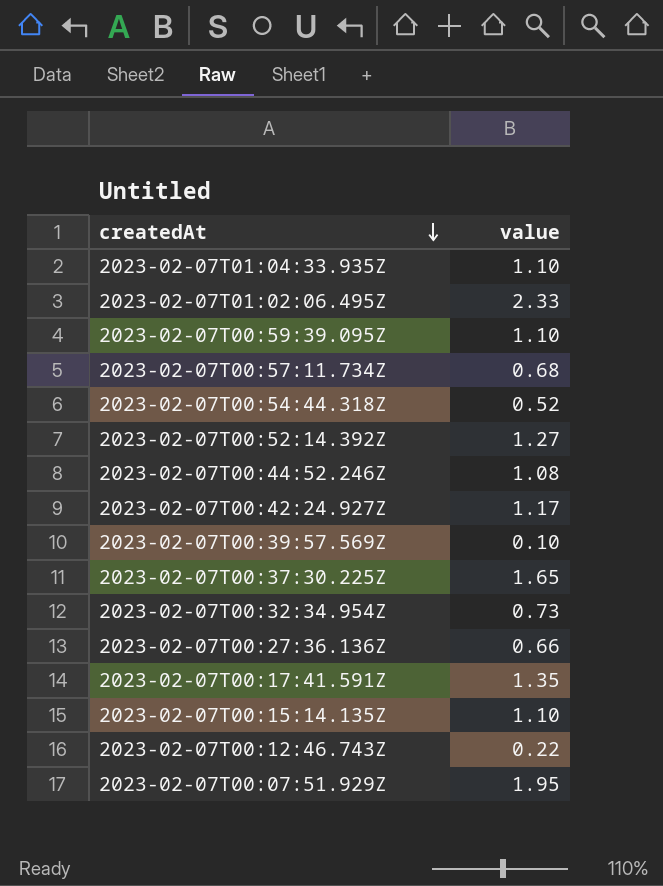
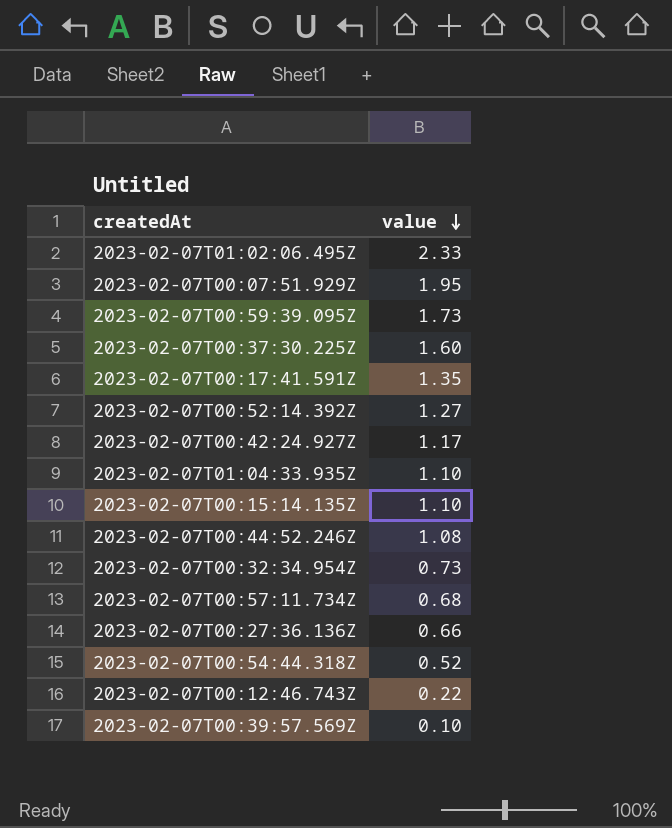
row order: createdAt descending -> value descending
2023-02-07T00:59:39.095Z | value: 1.10 -> 1.73
2023-02-07T00:37:30.225Z | value: 1.65 -> 1.60

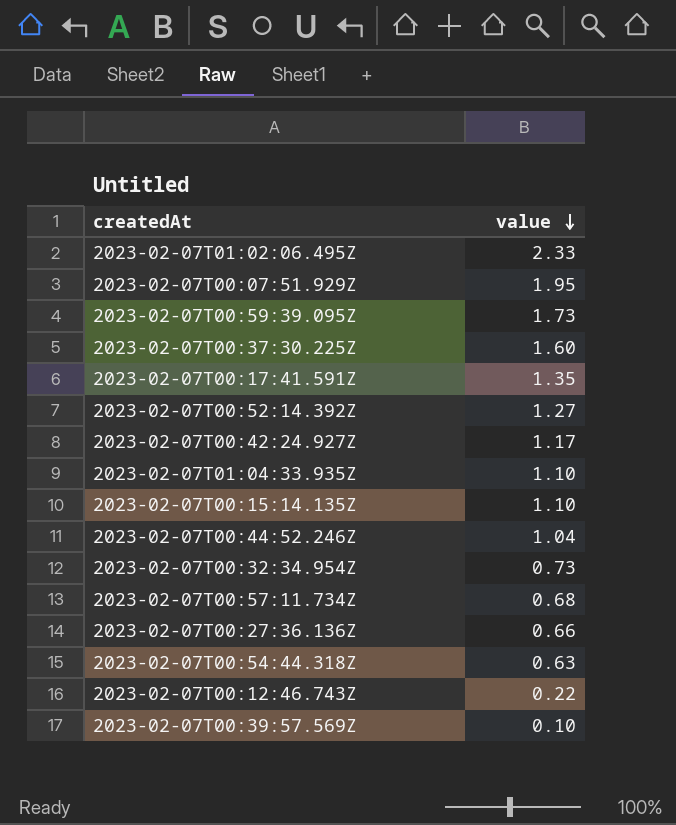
2023-02-07T00:44:52.246Z | value: 1.08 -> 1.04
2023-02-07T00:54:44.318Z | value: 0.52 -> 0.63

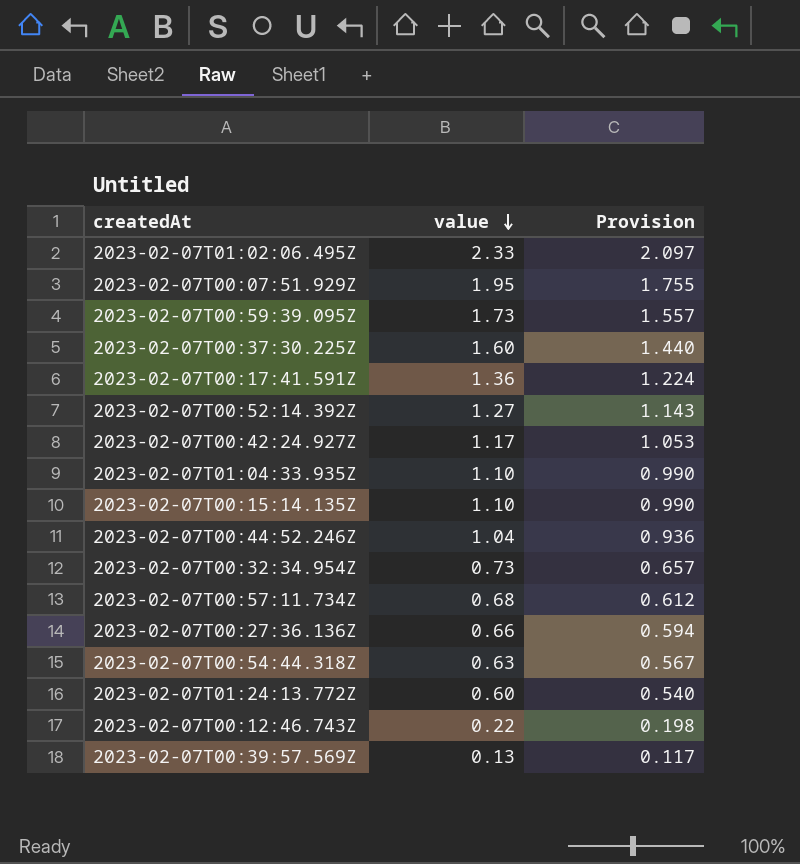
column Provision | formula: none -> [value] * 0.9
2023-02-07T00:17:41.591Z | value: 1.35 -> 1.36
row 2023-02-07T01:24:13.772Z: none -> 0.60 | 0.540
2023-02-07T00:39:57.569Z | value: 0.10 -> 0.13

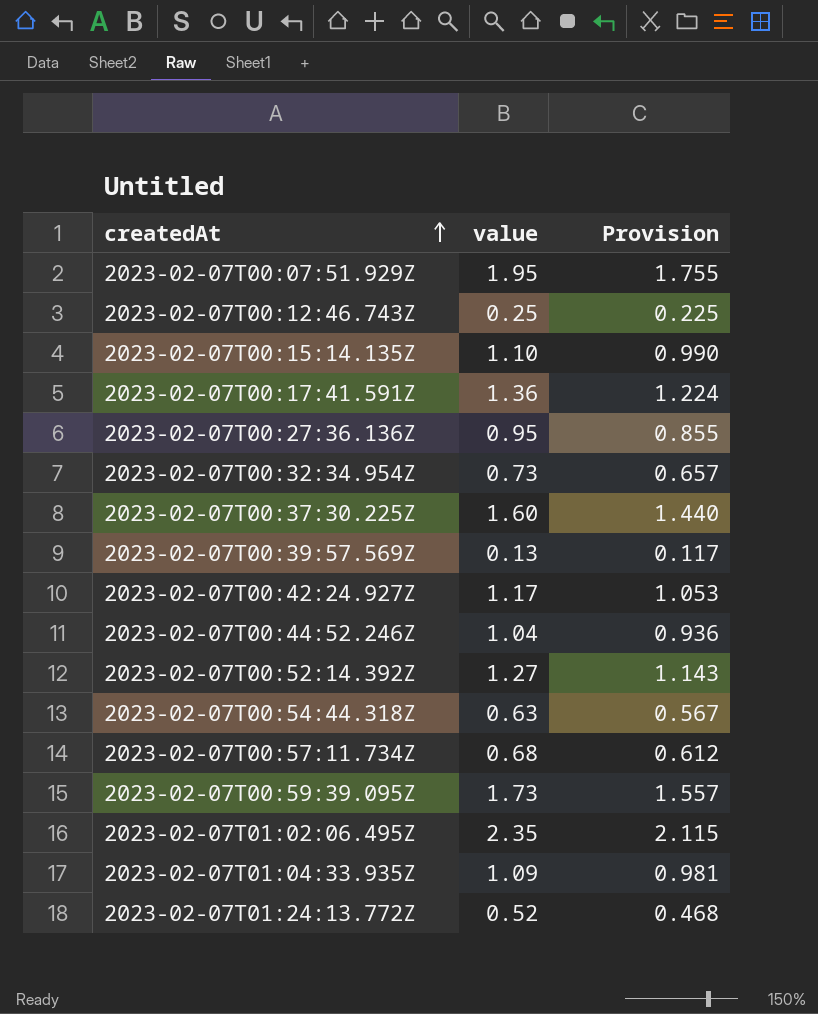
row order: value descending -> createdAt ascending
2023-02-07T00:12:46.743Z | value: 0.22 -> 0.25
2023-02-07T00:12:46.743Z | Provision: 0.198 -> 0.225
2023-02-07T00:27:36.136Z | value: 0.66 -> 0.95
2023-02-07T00:27:36.136Z | Provision: 0.594 -> 0.855
2023-02-07T01:02:06.495Z | value: 2.33 -> 2.35
2023-02-07T01:02:06.495Z | Provision: 2.097 -> 2.115
2023-02-07T01:04:33.935Z | value: 1.10 -> 1.09
2023-02-07T01:04:33.935Z | Provision: 0.990 -> 0.981
2023-02-07T01:24:13.772Z | value: 0.60 -> 0.52
2023-02-07T01:24:13.772Z | Provision: 0.540 -> 0.468

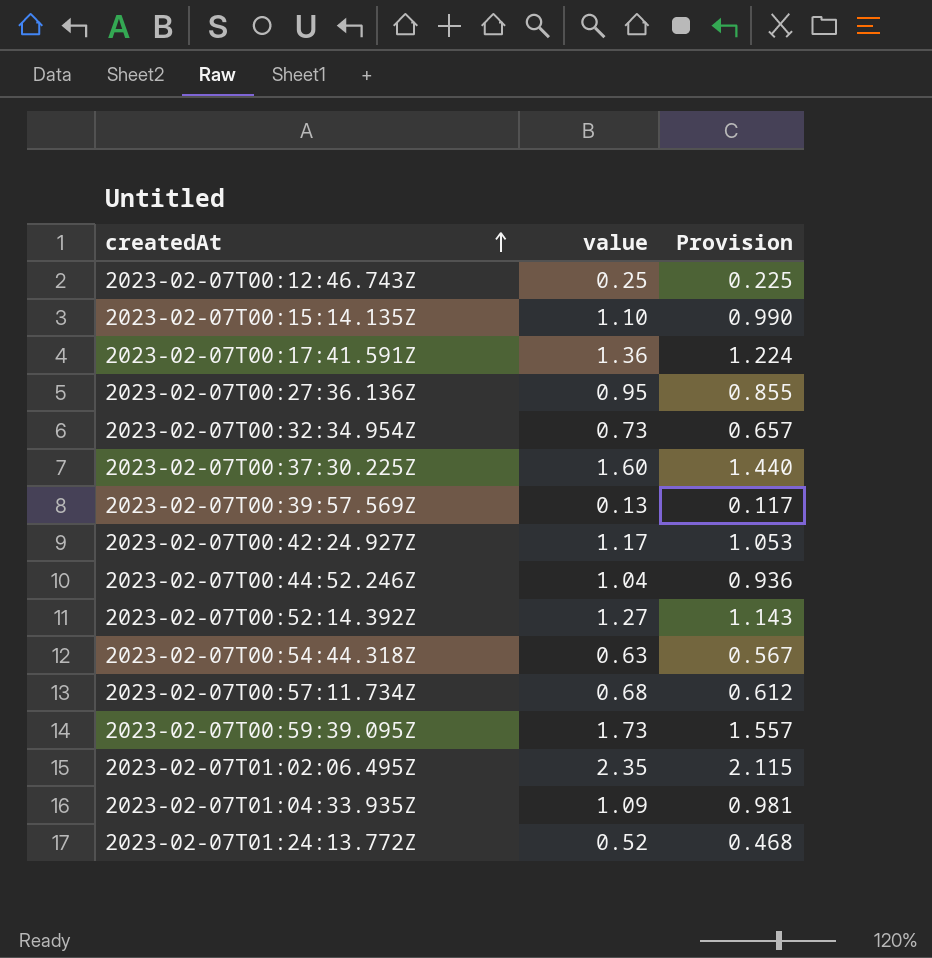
row 2023-02-07T00:07:51.929Z: 1.95 | 1.755 -> none

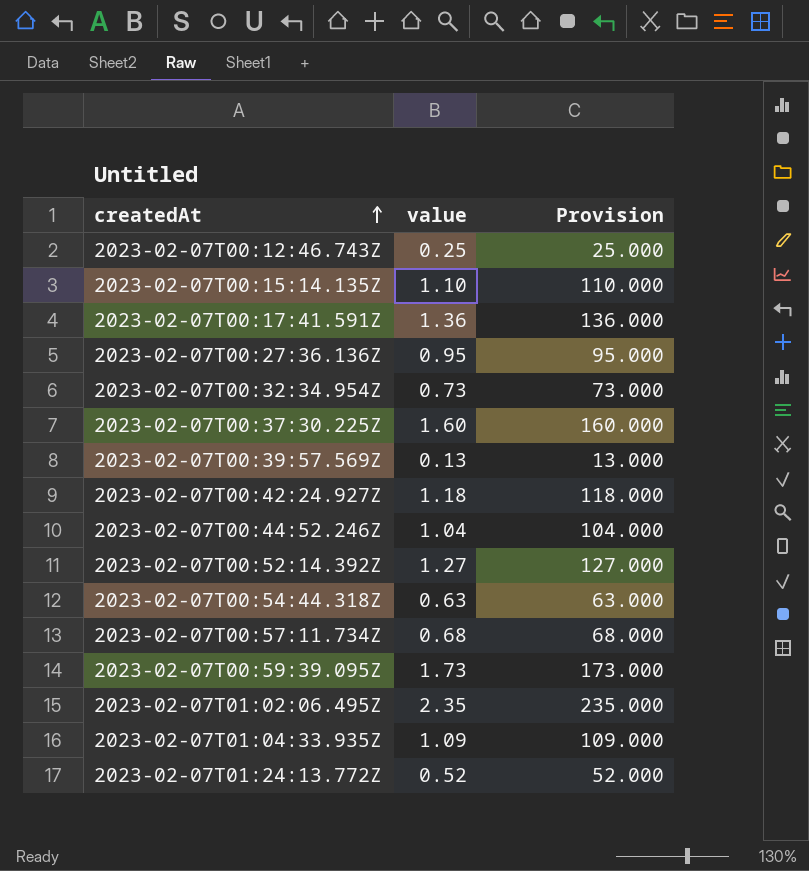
column Provision | formula: [value] * 0.9 -> [value] * 100
2023-02-07T00:42:24.927Z | value: 1.17 -> 1.18

